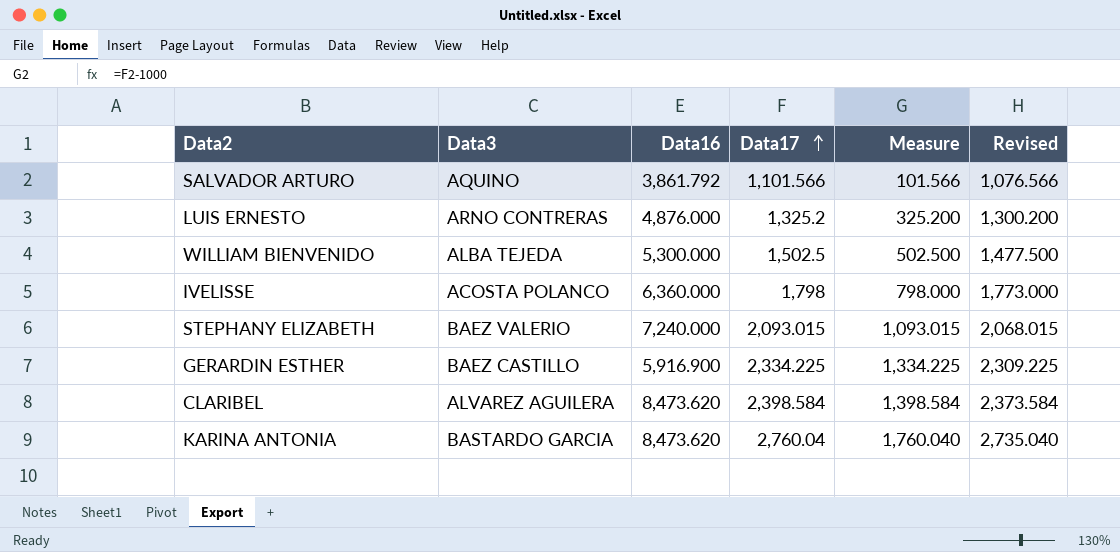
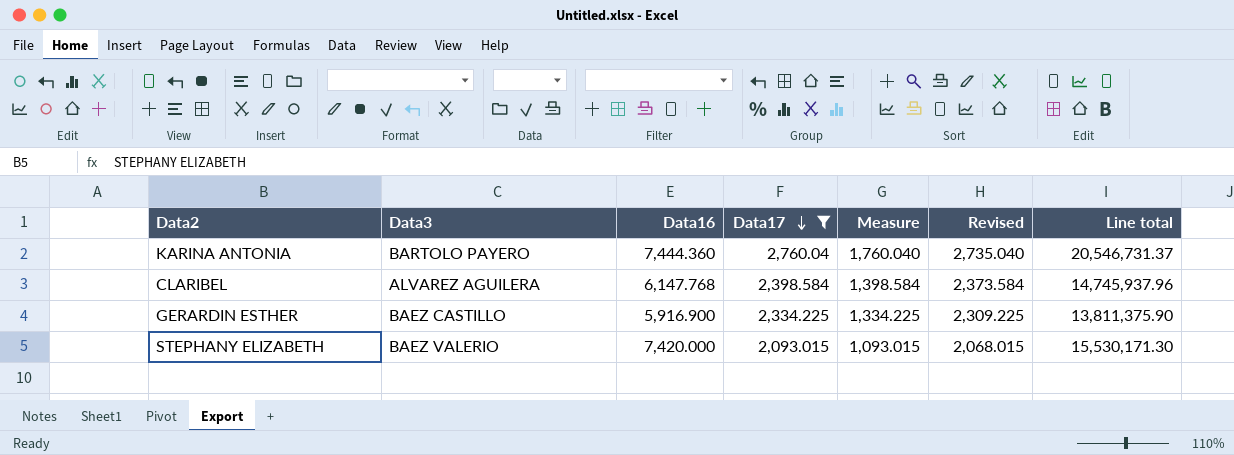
filter: none -> Data17 >= 2,093.015
row order: Data17 ascending -> Data17 descending
column Line total | formula: none -> [Data16] * [Data17]
KARINA ANTONIA | Data3: BASTARDO GARCIA -> BARTOLO PAYERO
KARINA ANTONIA | Data16: 8,473.620 -> 7,444.360
CLARIBEL | Data16: 8,473.620 -> 6,147.768
STEPHANY ELIZABETH | Data16: 7,240.000 -> 7,420.000

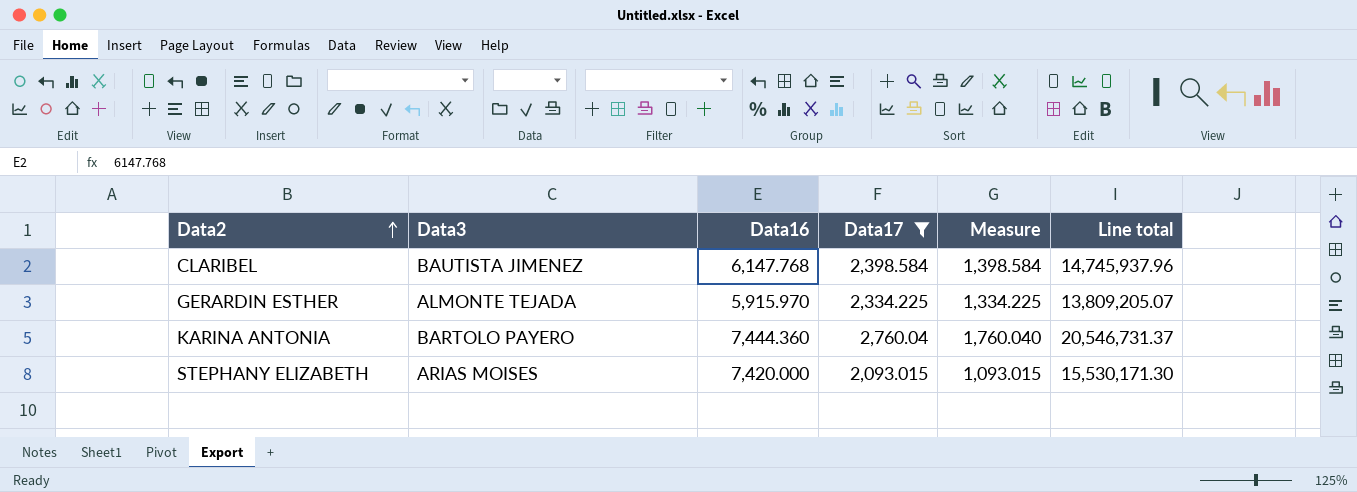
row order: Data17 descending -> Data2 ascending
column Revised | formula: [Data17] - 25 -> none
CLARIBEL | Data3: ALVAREZ AGUILERA -> BAUTISTA JIMENEZ
GERARDIN ESTHER | Data3: BAEZ CASTILLO -> ALMONTE TEJADA
GERARDIN ESTHER | Data16: 5,916.900 -> 5,915.970
GERARDIN ESTHER | Line total: 13,811,375.90 -> 13,809,205.07
STEPHANY ELIZABETH | Data3: BAEZ VALERIO -> ARIAS MOISES

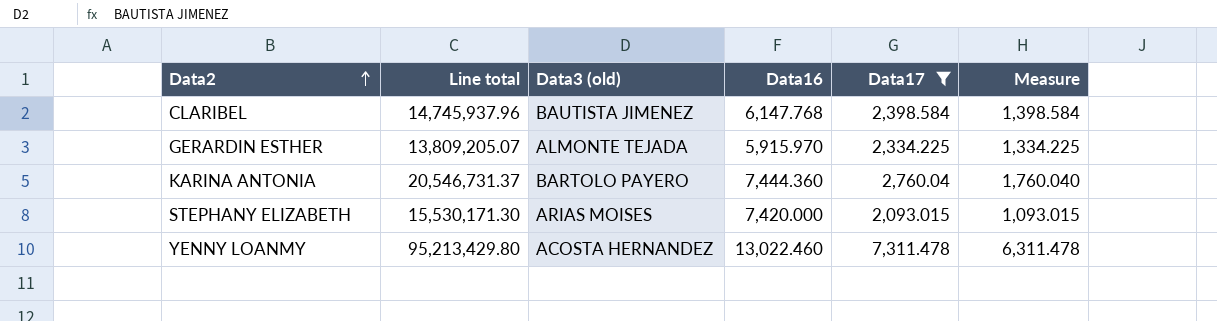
column Line total | position: 6 -> 2
column name: Data3 -> Data3 (old)
row YENNY LOANMY: none -> 95,213,429.80 | ACOSTA HERNANDEZ | 13,022.460 | 7,311.478 | 6,311.478

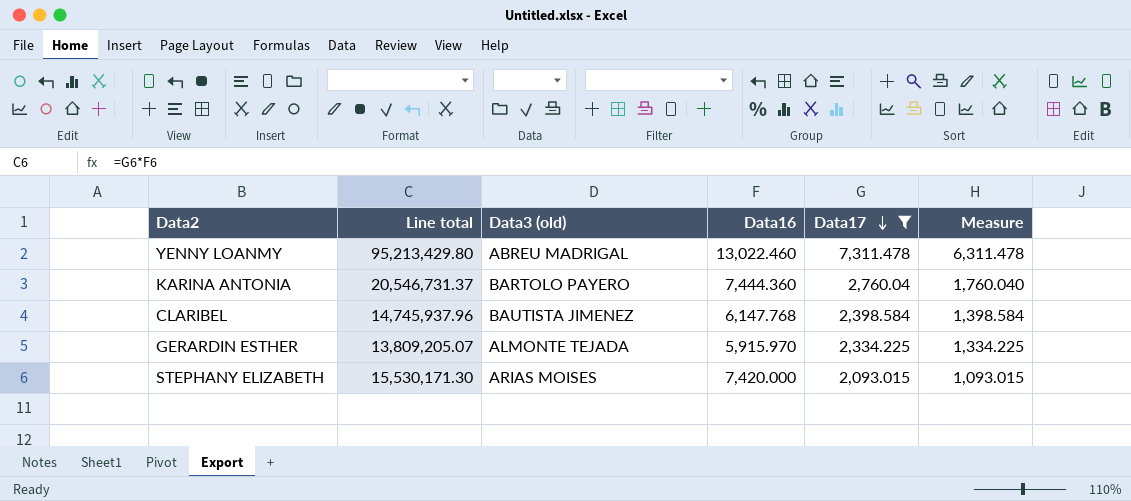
row order: Data2 ascending -> Data17 descending
YENNY LOANMY | Data3 (old): ACOSTA HERNANDEZ -> ABREU MADRIGAL

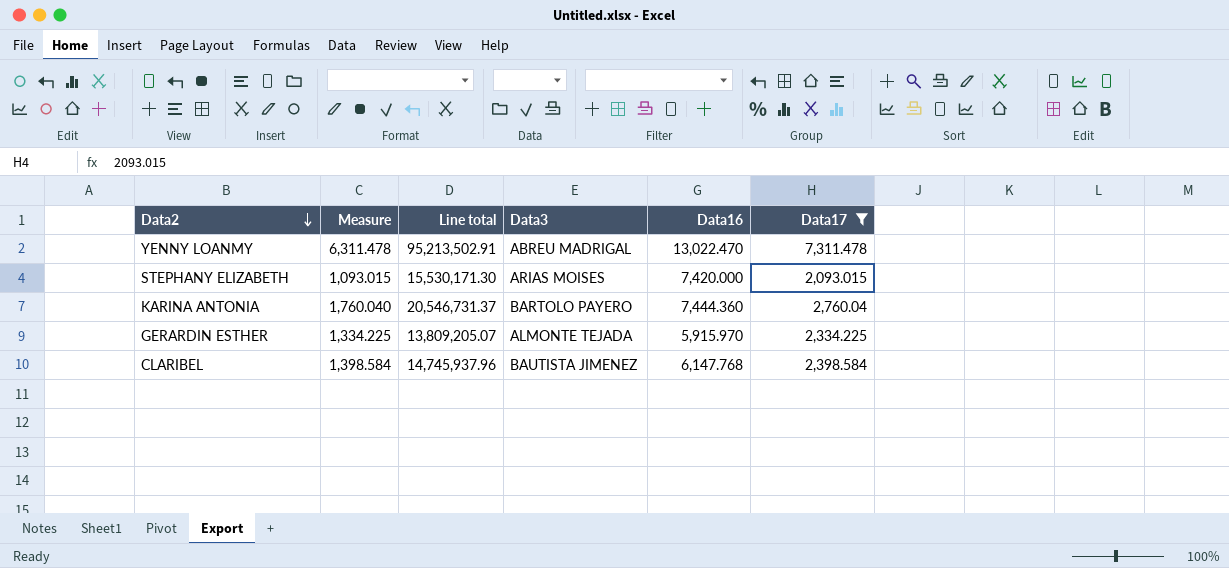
row order: Data17 descending -> Data2 descending
column Measure | position: 6 -> 2
column name: Data3 (old) -> Data3
YENNY LOANMY | Line total: 95,213,429.80 -> 95,213,502.91
YENNY LOANMY | Data16: 13,022.460 -> 13,022.470

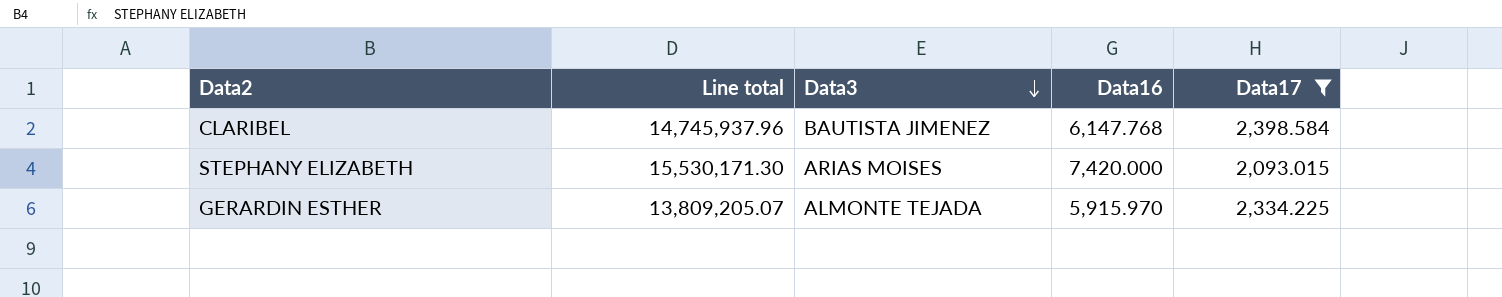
row order: Data2 descending -> Data3 descending
column Measure | formula: [Data17] - 1000 -> none
row YENNY LOANMY: 6,311.478 | 95,213,502.91 | ABREU MADRIGAL | 13,022.470 | 7,311.478 -> none
row KARINA ANTONIA: 1,760.040 | 20,546,731.37 | BARTOLO PAYERO | 7,444.360 | 2,760.04 -> none

